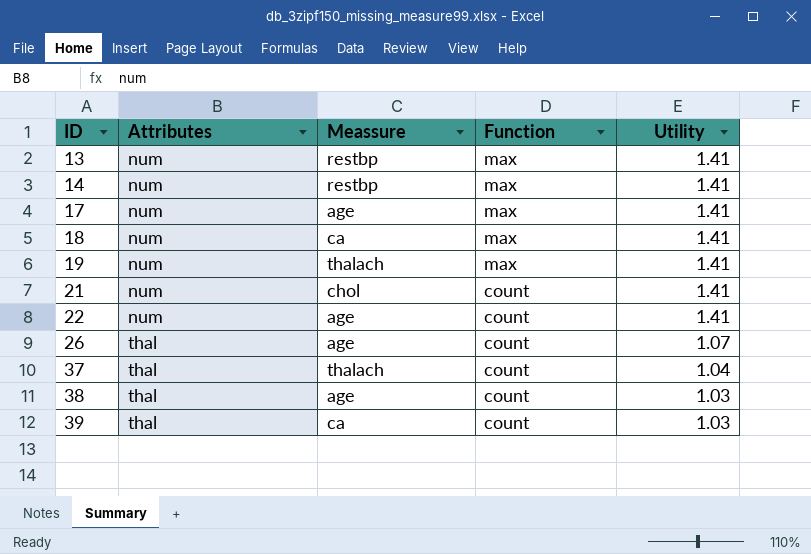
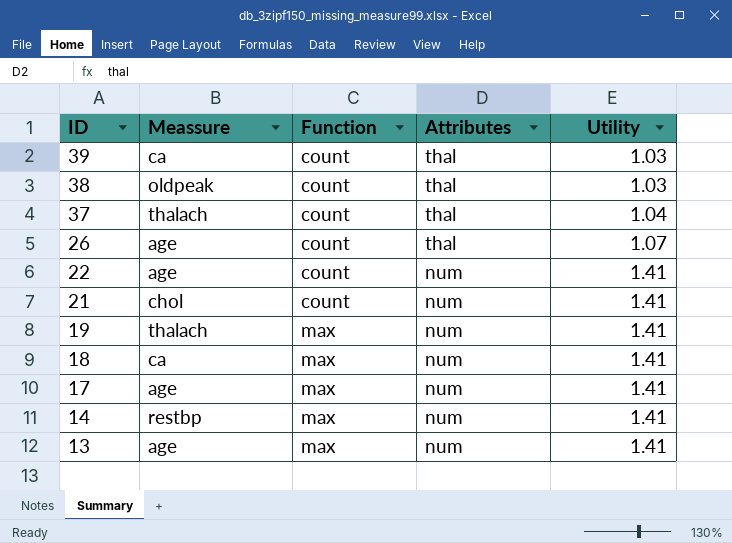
row order: ID ascending -> ID descending
column Attributes | position: 2 -> 4
38 | Meassure: age -> oldpeak
13 | Meassure: restbp -> age

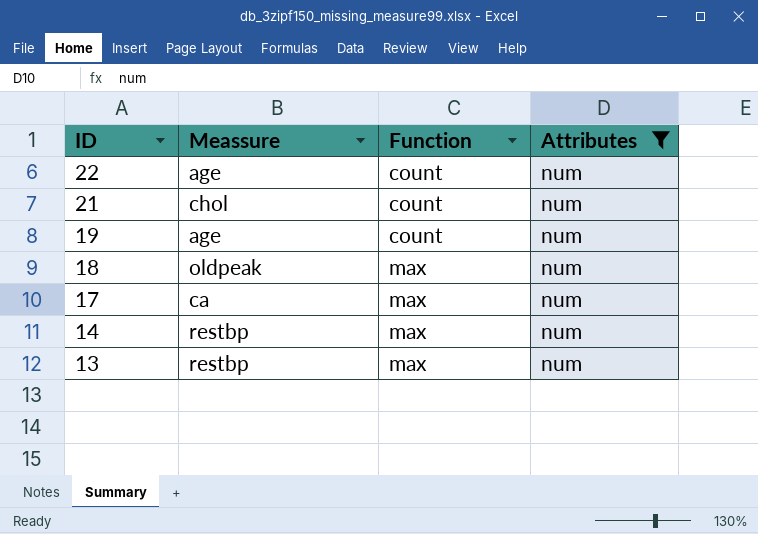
filter: none -> Attributes = num
column Utility | position: 5 -> none
19 | Meassure: thalach -> age
19 | Function: max -> count
18 | Meassure: ca -> oldpeak
17 | Meassure: age -> ca
13 | Meassure: age -> restbp

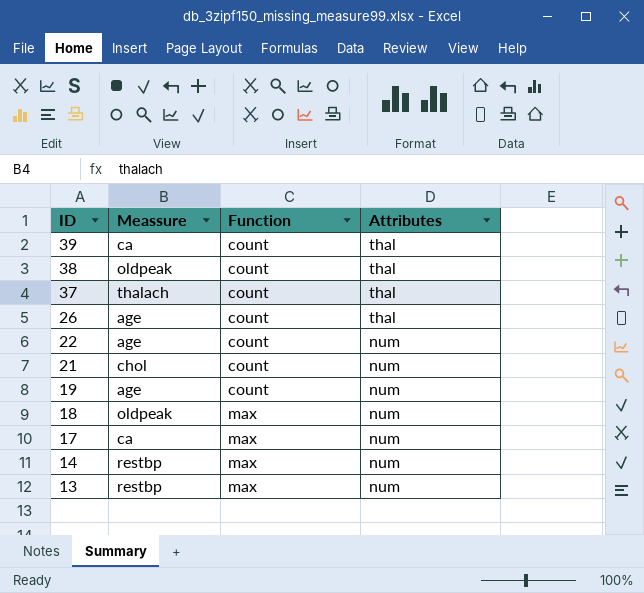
filter: Attributes = num -> none

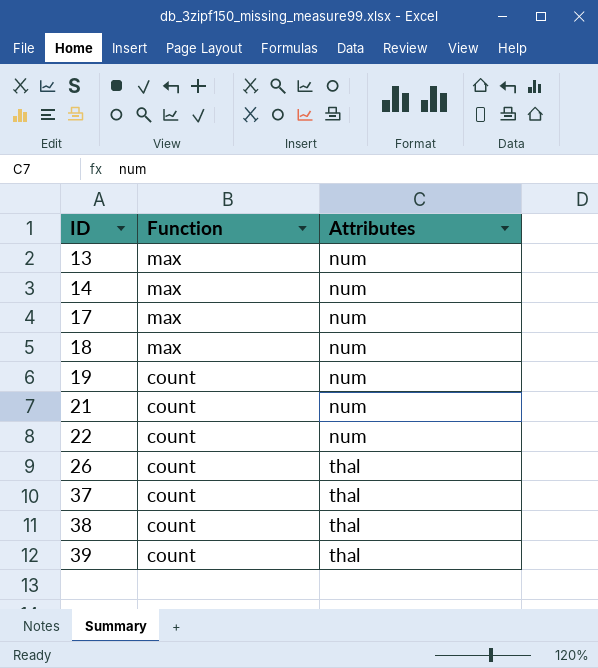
row order: ID descending -> ID ascending
column Meassure | position: 2 -> none

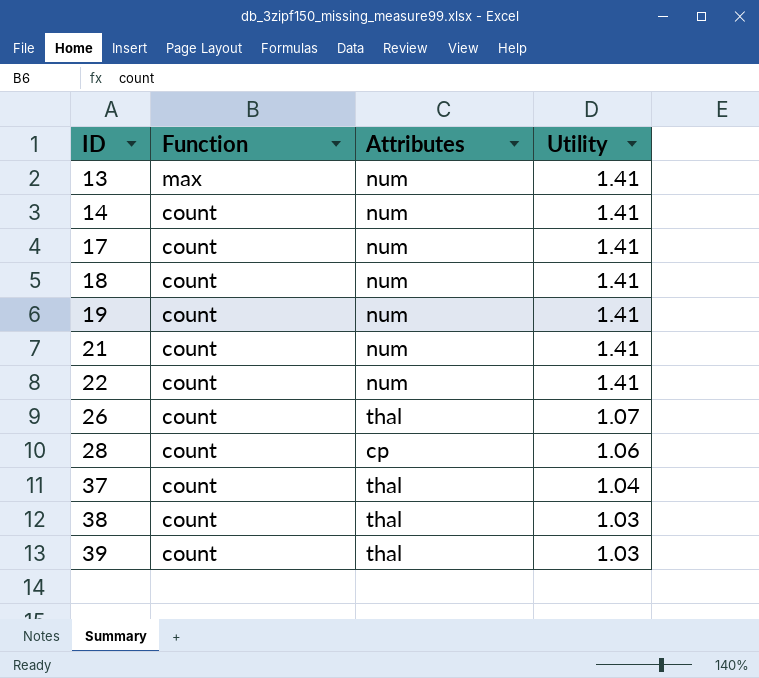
column Utility | position: none -> 4
14 | Function: max -> count
17 | Function: max -> count
18 | Function: max -> count
row 28: none -> count | cp | 1.06

